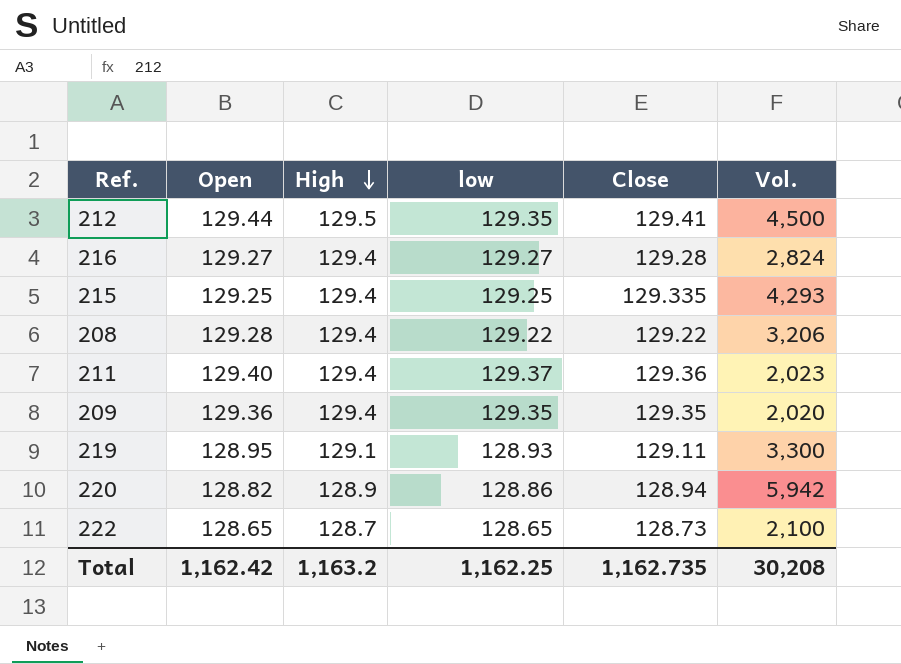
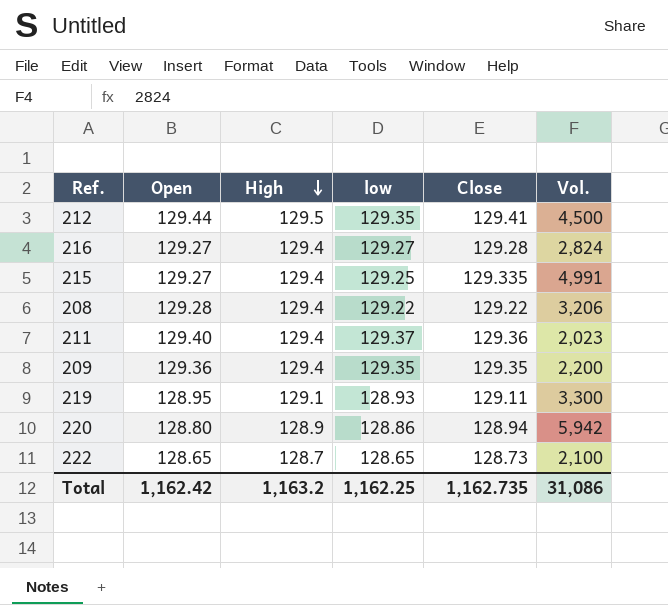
215 | Open: 129.25 -> 129.27
215 | Vol.: 4,293 -> 4,991
209 | Vol.: 2,020 -> 2,200
220 | Open: 128.82 -> 128.80
Total | Vol.: 30,208 -> 31,086

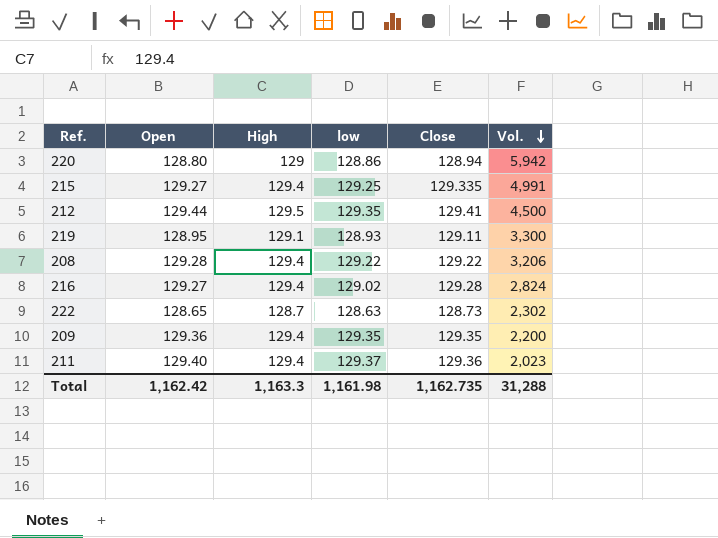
row order: High descending -> Vol. descending
220 | High: 128.9 -> 129
216 | low: 129.27 -> 129.02
222 | low: 128.65 -> 128.63
222 | Vol.: 2,100 -> 2,302
Total | High: 1,163.2 -> 1,163.3
Total | low: 1,162.25 -> 1,161.98
Total | Vol.: 31,086 -> 31,288

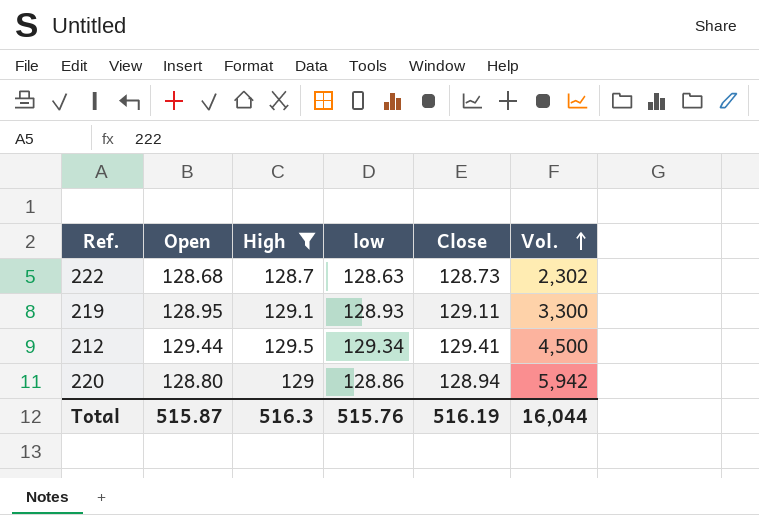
filter: none -> High != 129.4
row order: Vol. descending -> Vol. ascending
222 | Open: 128.65 -> 128.68
212 | low: 129.35 -> 129.34
Total | Open: 1,162.42 -> 515.87
Total | High: 1,163.3 -> 516.3
Total | low: 1,161.98 -> 515.76
Total | Close: 1,162.735 -> 516.19
Total | Vol.: 31,288 -> 16,044

